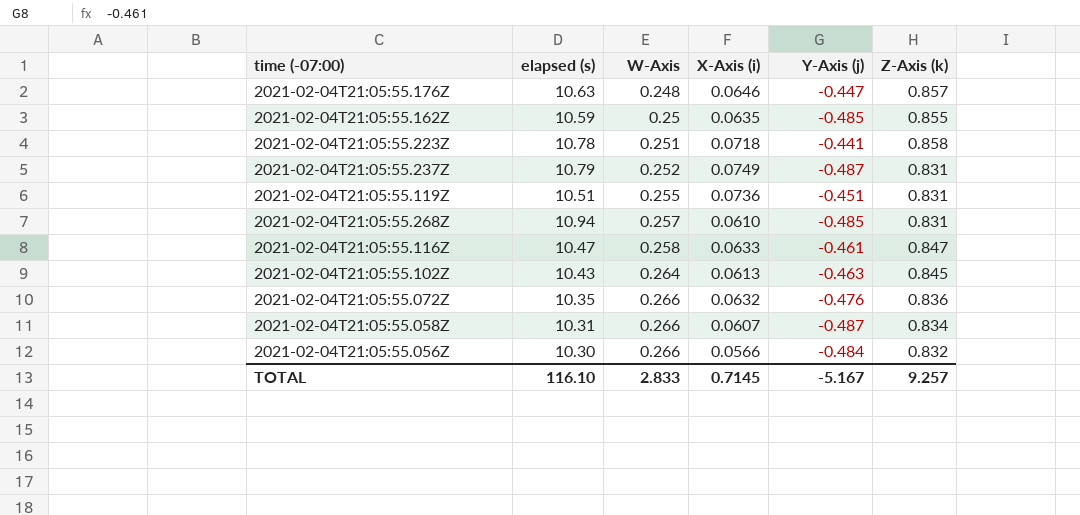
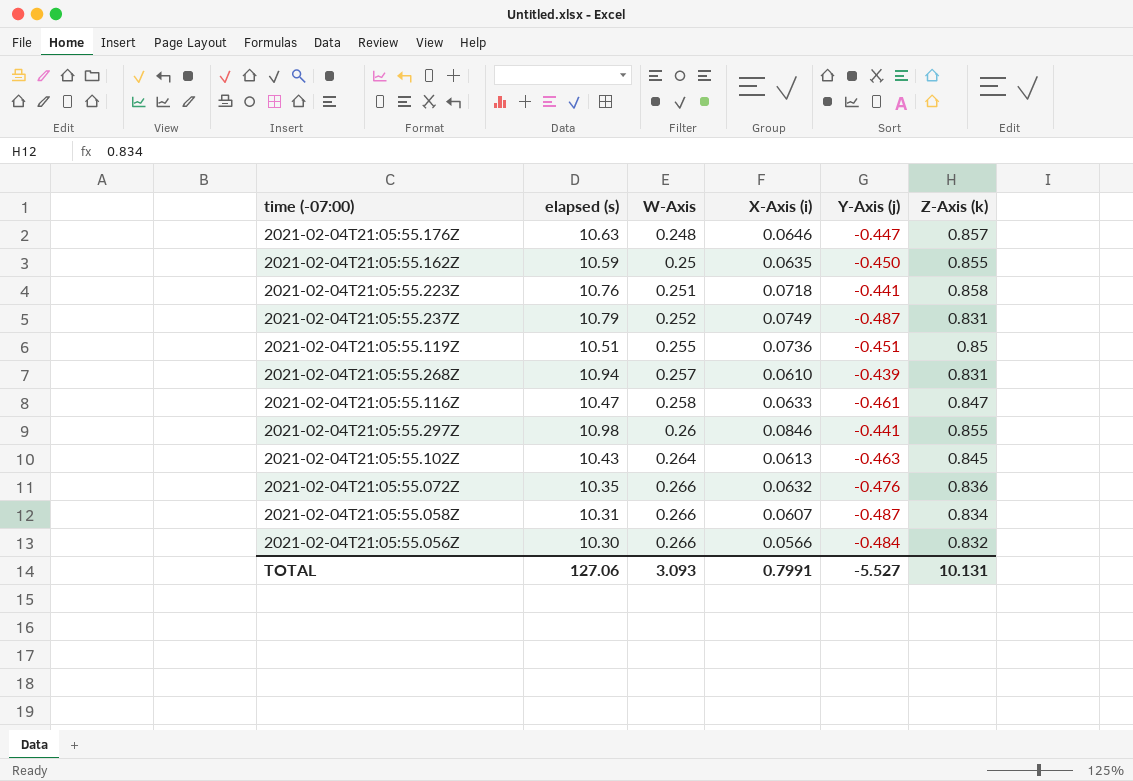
2021-02-04T21:05:55.162Z | Y-Axis (j): -0.485 -> -0.450
2021-02-04T21:05:55.223Z | elapsed (s): 10.78 -> 10.76
2021-02-04T21:05:55.119Z | Z-Axis (k): 0.831 -> 0.85
2021-02-04T21:05:55.268Z | Y-Axis (j): -0.485 -> -0.439
row 2021-02-04T21:05:55.297Z: none -> 10.98 | 0.26 | 0.0846 | -0.441 | 0.855
TOTAL | elapsed (s): 116.10 -> 127.06
TOTAL | W-Axis: 2.833 -> 3.093
TOTAL | X-Axis (i): 0.7145 -> 0.7991
TOTAL | Y-Axis (j): -5.167 -> -5.527
TOTAL | Z-Axis (k): 9.257 -> 10.131

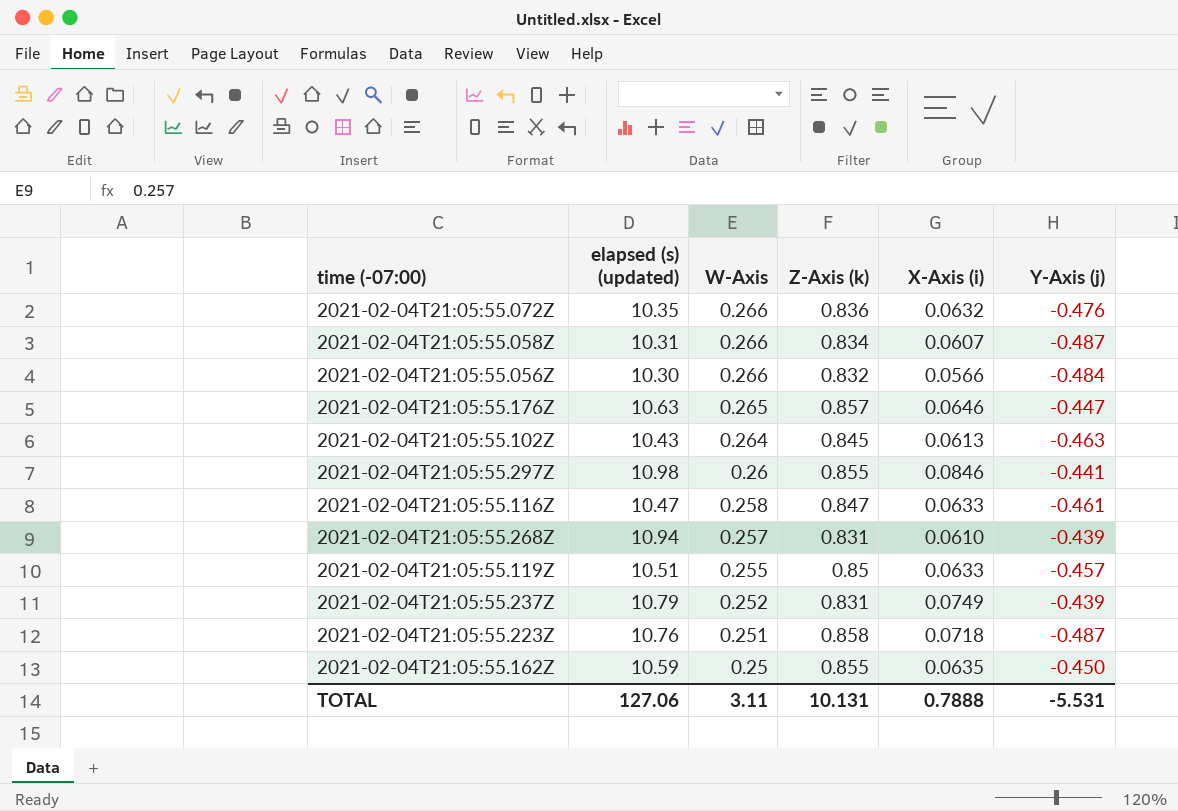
row order: W-Axis ascending -> W-Axis descending
column name: elapsed (s) -> elapsed (s) (updated)
column Z-Axis (k) | position: 6 -> 4
2021-02-04T21:05:55.176Z | W-Axis: 0.248 -> 0.265
2021-02-04T21:05:55.119Z | X-Axis (i): 0.0736 -> 0.0633
2021-02-04T21:05:55.119Z | Y-Axis (j): -0.451 -> -0.457
2021-02-04T21:05:55.237Z | Y-Axis (j): -0.487 -> -0.439
2021-02-04T21:05:55.223Z | Y-Axis (j): -0.441 -> -0.487
TOTAL | W-Axis: 3.093 -> 3.11
TOTAL | X-Axis (i): 0.7991 -> 0.7888
TOTAL | Y-Axis (j): -5.527 -> -5.531

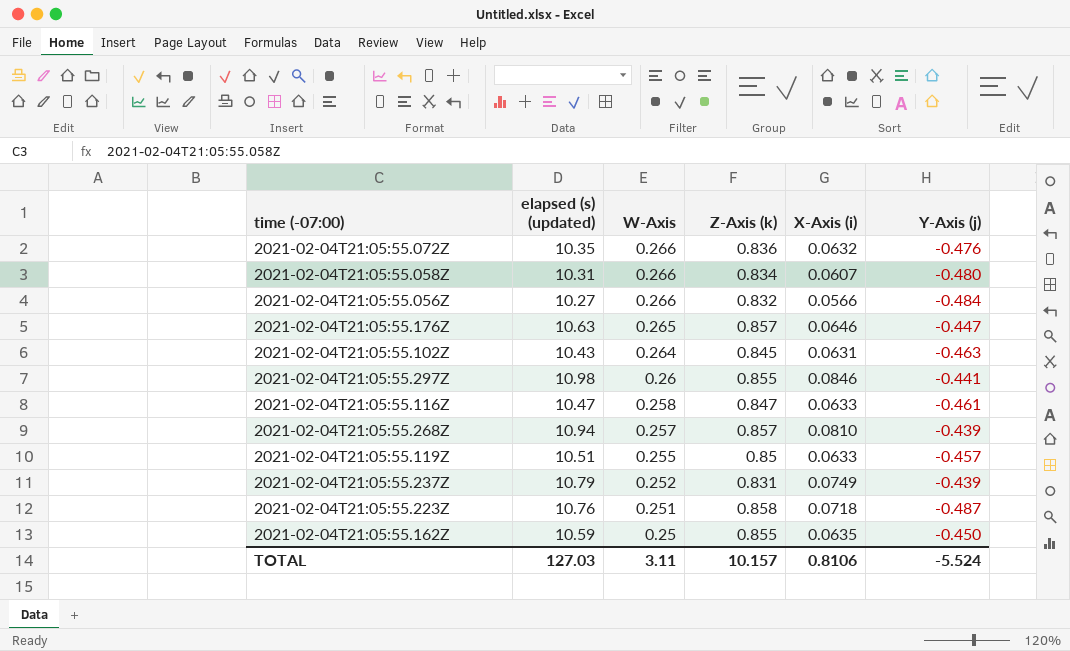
2021-02-04T21:05:55.058Z | Y-Axis (j): -0.487 -> -0.480
2021-02-04T21:05:55.056Z | elapsed (s) (updated): 10.30 -> 10.27
2021-02-04T21:05:55.102Z | X-Axis (i): 0.0613 -> 0.0631
2021-02-04T21:05:55.268Z | Z-Axis (k): 0.831 -> 0.857
2021-02-04T21:05:55.268Z | X-Axis (i): 0.0610 -> 0.0810
TOTAL | elapsed (s) (updated): 127.06 -> 127.03
TOTAL | Z-Axis (k): 10.131 -> 10.157
TOTAL | X-Axis (i): 0.7888 -> 0.8106
TOTAL | Y-Axis (j): -5.531 -> -5.524

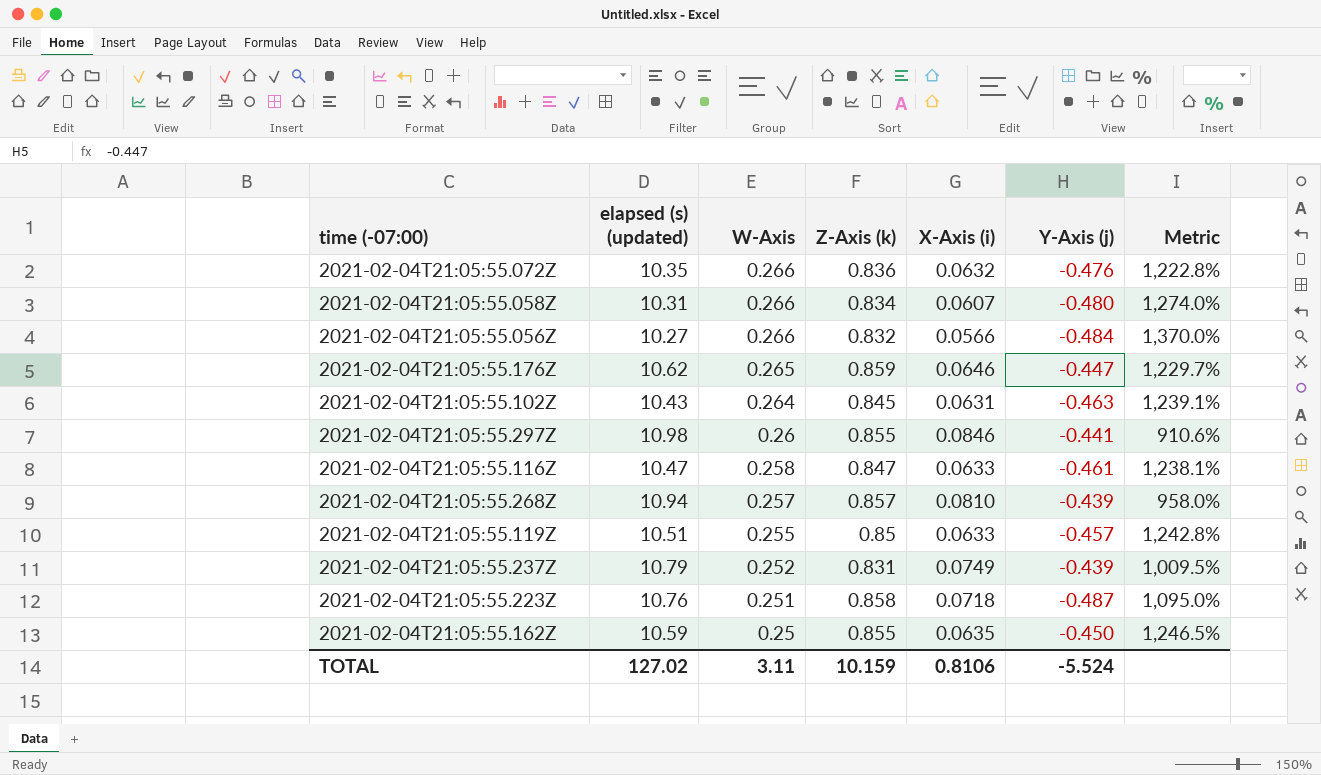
column Metric | formula: none -> ([Z-Axis (k)] - [X-Axis (i)]) / [X-Axis (i)]
2021-02-04T21:05:55.176Z | elapsed (s) (updated): 10.63 -> 10.62
2021-02-04T21:05:55.176Z | Z-Axis (k): 0.857 -> 0.859
TOTAL | elapsed (s) (updated): 127.03 -> 127.02
TOTAL | Z-Axis (k): 10.157 -> 10.159

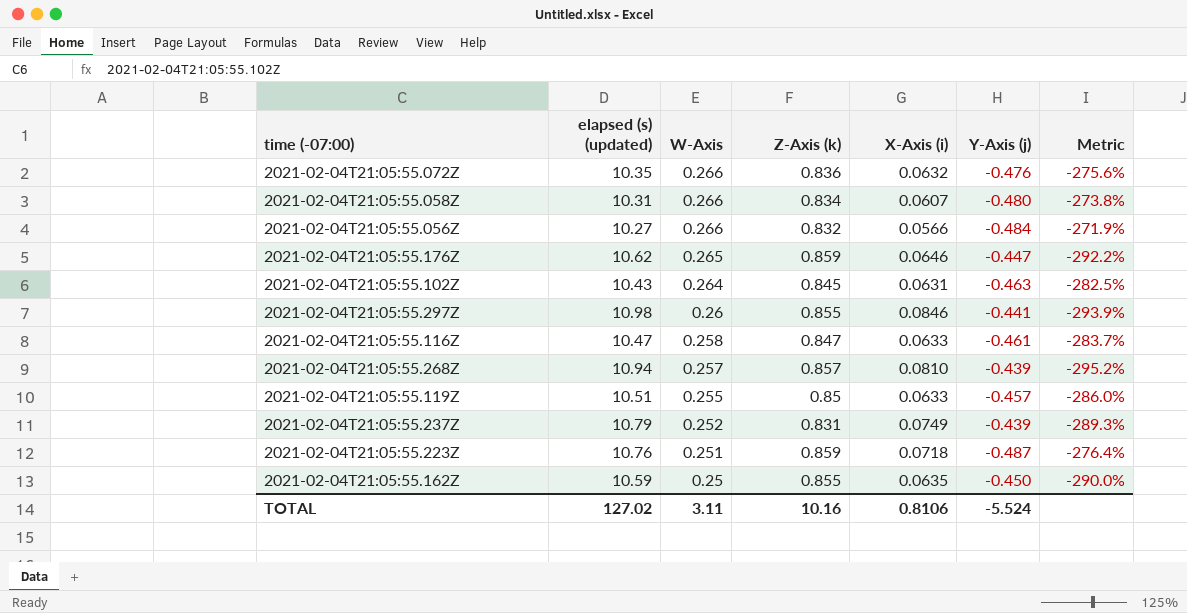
column Metric | formula: ([Z-Axis (k)] - [X-Axis (i)]) / [X-Axis (i)] -> ([Z-Axis (k)] - [Y-Axis (j)]) / [Y-Axis (j)]
2021-02-04T21:05:55.223Z | Z-Axis (k): 0.858 -> 0.859
TOTAL | Z-Axis (k): 10.159 -> 10.16

